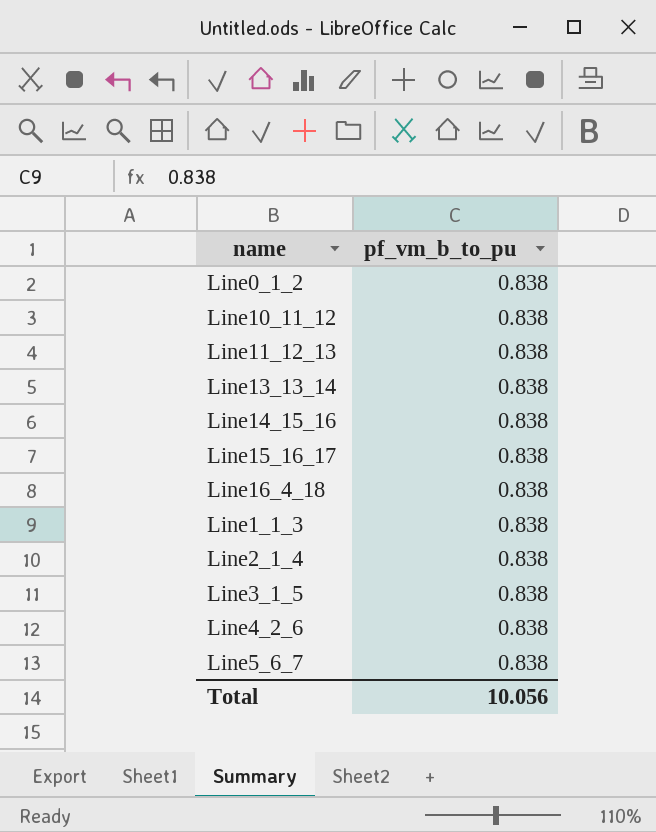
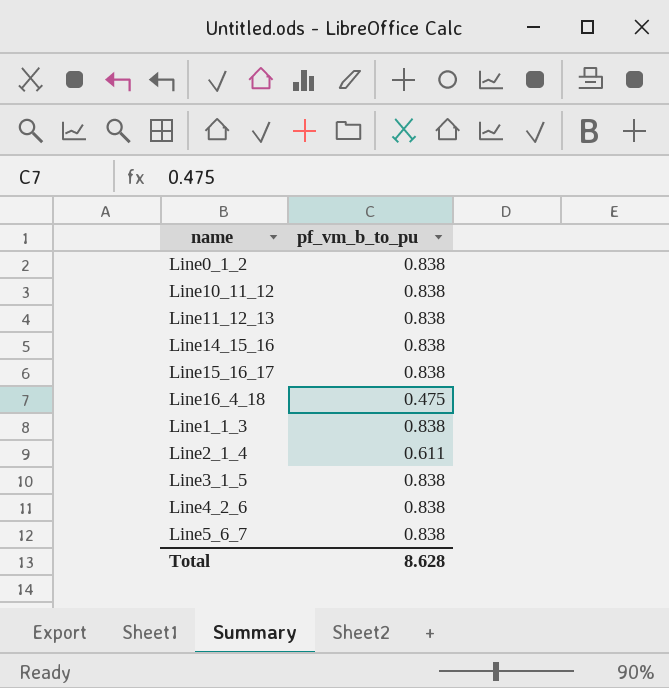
row Line13_13_14: 0.838 -> none
Line16_4_18 | pf_vm_b_to_pu: 0.838 -> 0.475
Line2_1_4 | pf_vm_b_to_pu: 0.838 -> 0.611
Total | pf_vm_b_to_pu: 10.056 -> 8.628

